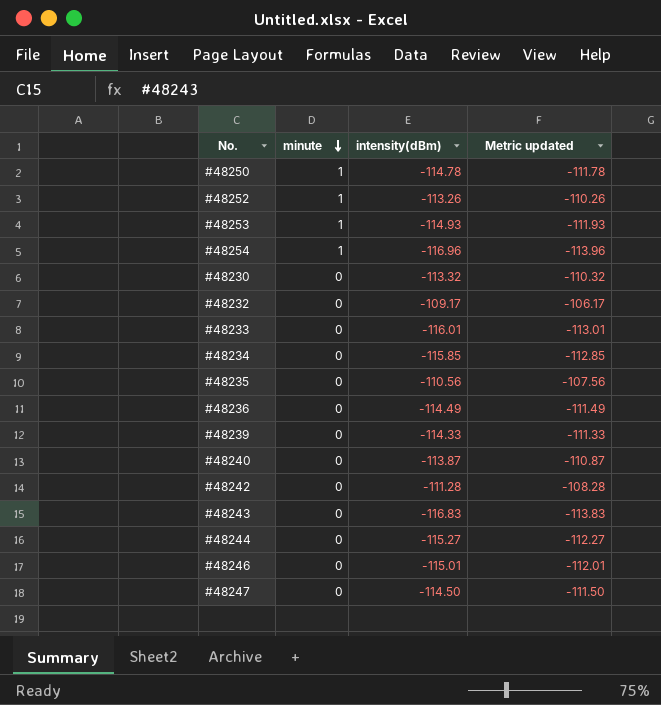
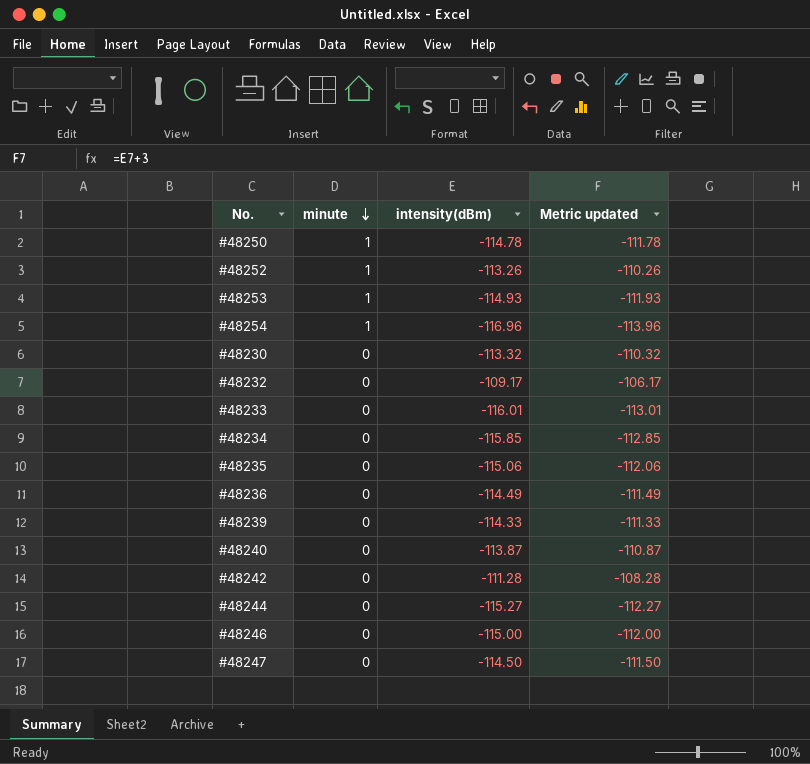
row #48243: 0 | -116.83 | -113.83 -> none
#48235 | intensity(dBm): -110.56 -> -115.06
#48235 | Metric updated: -107.56 -> -112.06
#48246 | intensity(dBm): -115.01 -> -115.00
#48246 | Metric updated: -112.01 -> -112.00

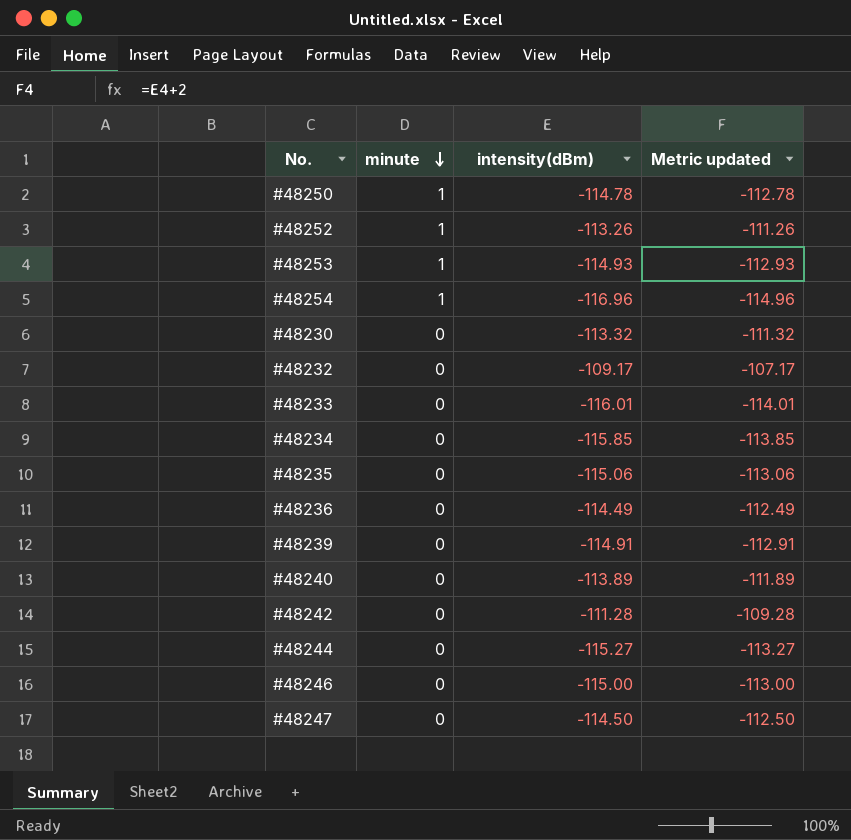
column Metric updated | formula: [intensity(dBm)] + 3 -> [intensity(dBm)] + 2
#48239 | intensity(dBm): -114.33 -> -114.91
#48240 | intensity(dBm): -113.87 -> -113.89

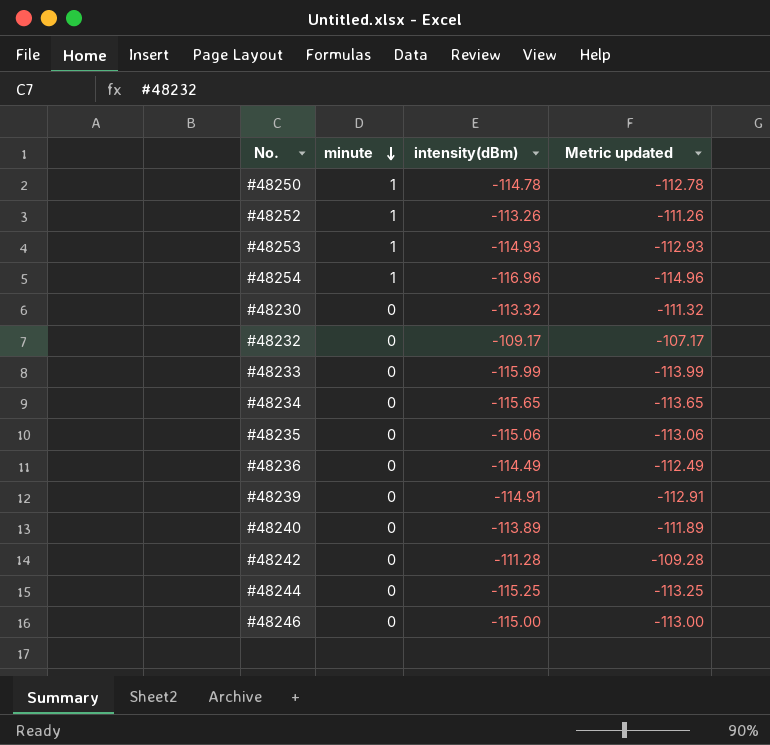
row #48247: 0 | -114.50 | -112.50 -> none
#48233 | intensity(dBm): -116.01 -> -115.99
#48233 | Metric updated: -114.01 -> -113.99
#48234 | intensity(dBm): -115.85 -> -115.65
#48234 | Metric updated: -113.85 -> -113.65
#48244 | intensity(dBm): -115.27 -> -115.25
#48244 | Metric updated: -113.27 -> -113.25

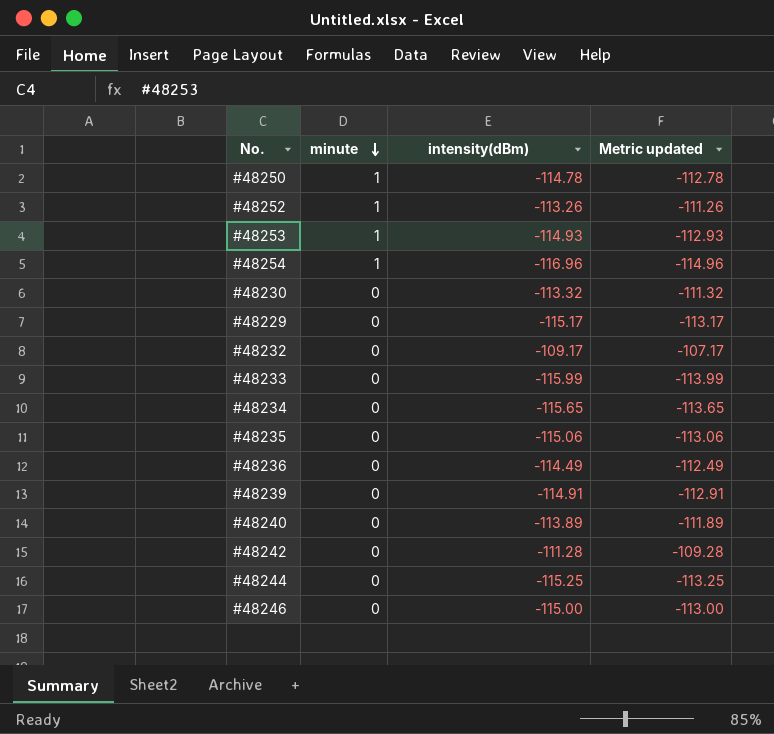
row #48229: none -> 0 | -115.17 | -113.17

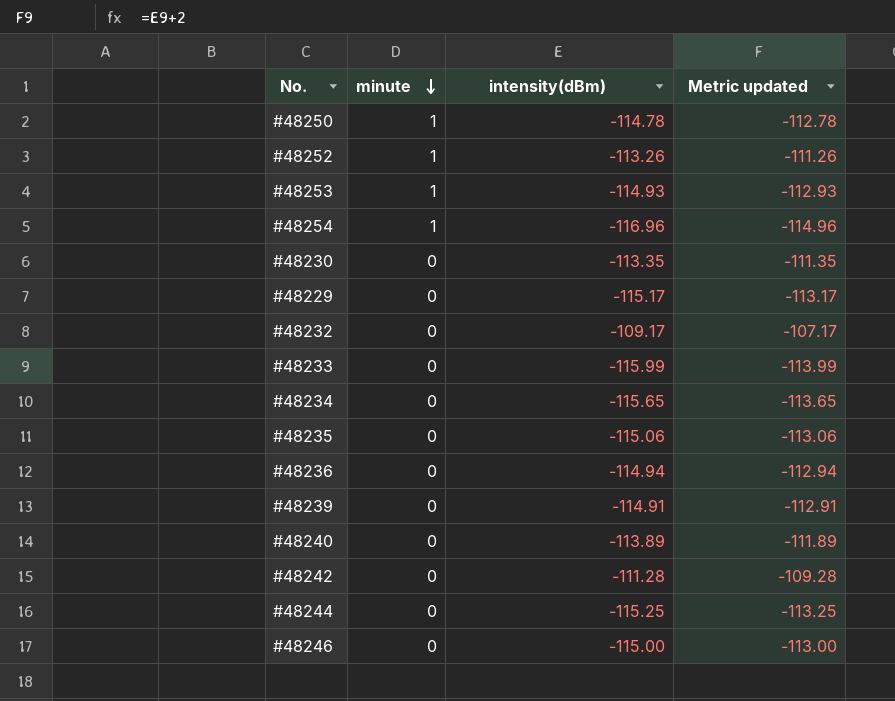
#48230 | intensity(dBm): -113.32 -> -113.35
#48230 | Metric updated: -111.32 -> -111.35
#48236 | intensity(dBm): -114.49 -> -114.94
#48236 | Metric updated: -112.49 -> -112.94

